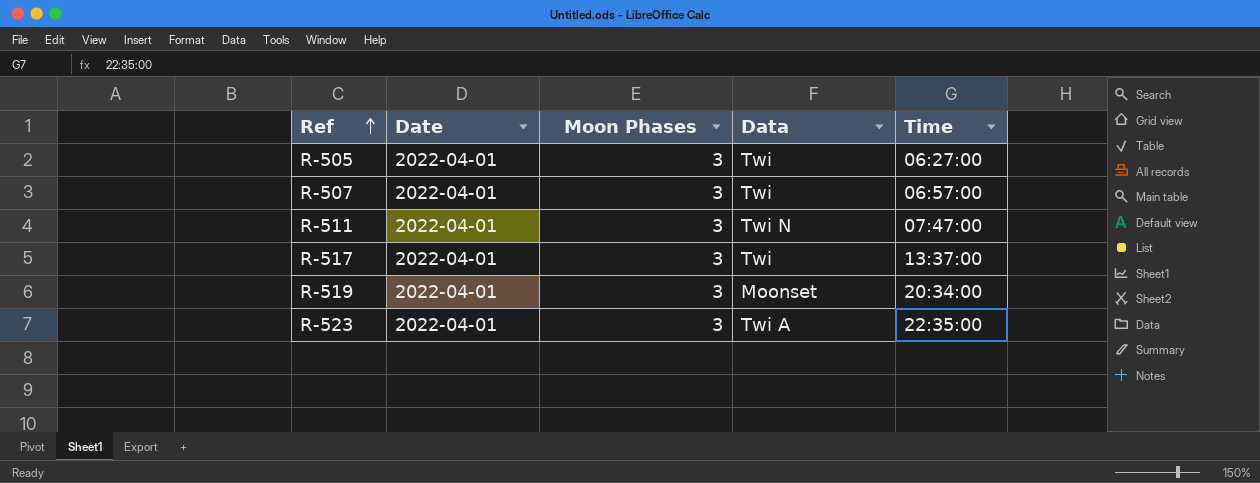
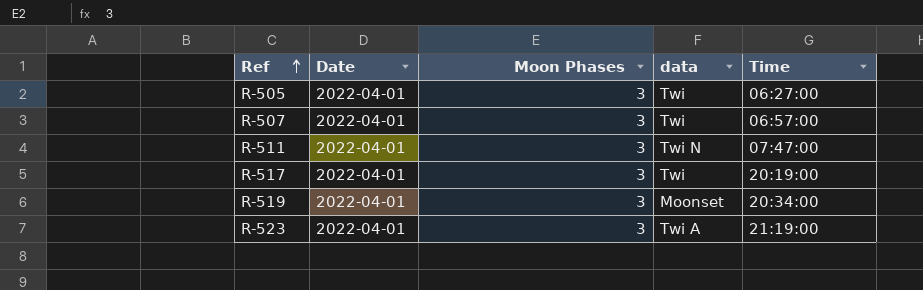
column name: Data -> data
R-517 | Time: 13:37:00 -> 20:19:00
R-523 | Time: 22:35:00 -> 21:19:00

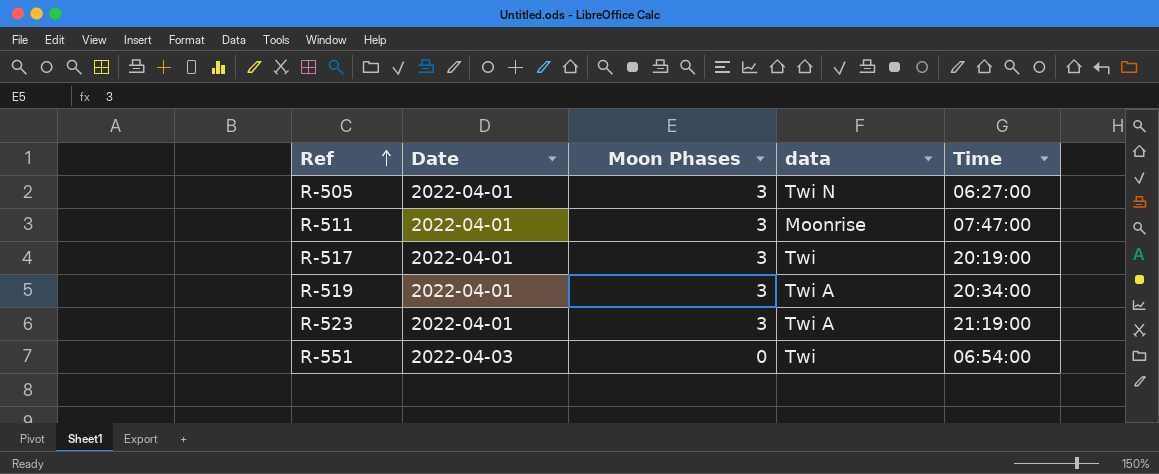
row R-507: 2022-04-01 | 3 | Twi | 06:57:00 -> none
R-505 | data: Twi -> Twi N
R-511 | data: Twi N -> Moonrise
R-519 | data: Moonset -> Twi A
row R-551: none -> 2022-04-03 | 0 | Twi | 06:54:00

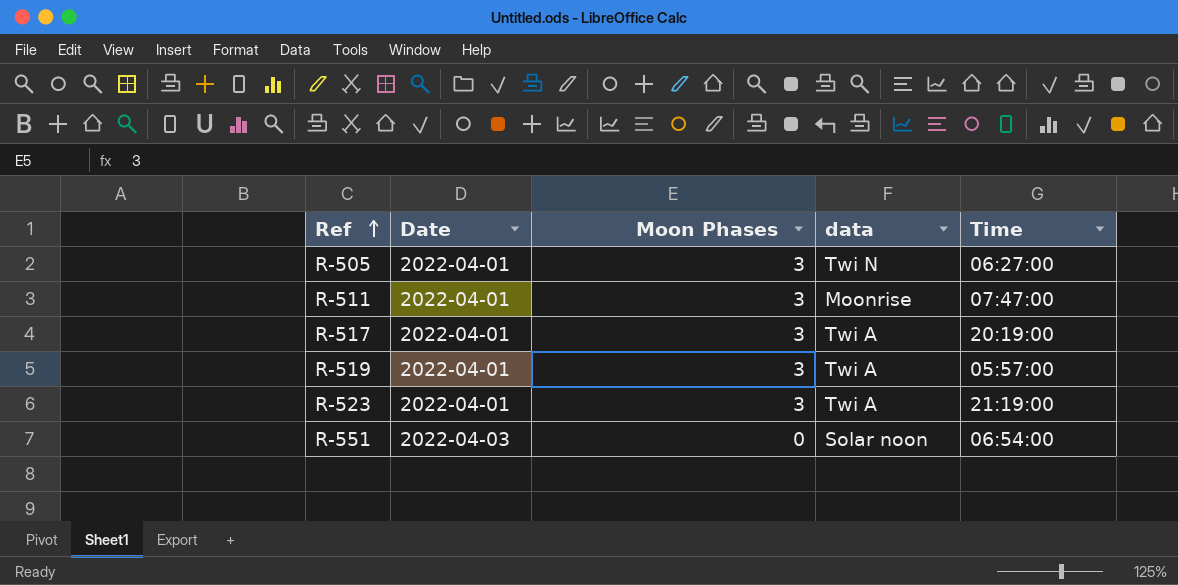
R-517 | data: Twi -> Twi A
R-519 | Time: 20:34:00 -> 05:57:00
R-551 | data: Twi -> Solar noon

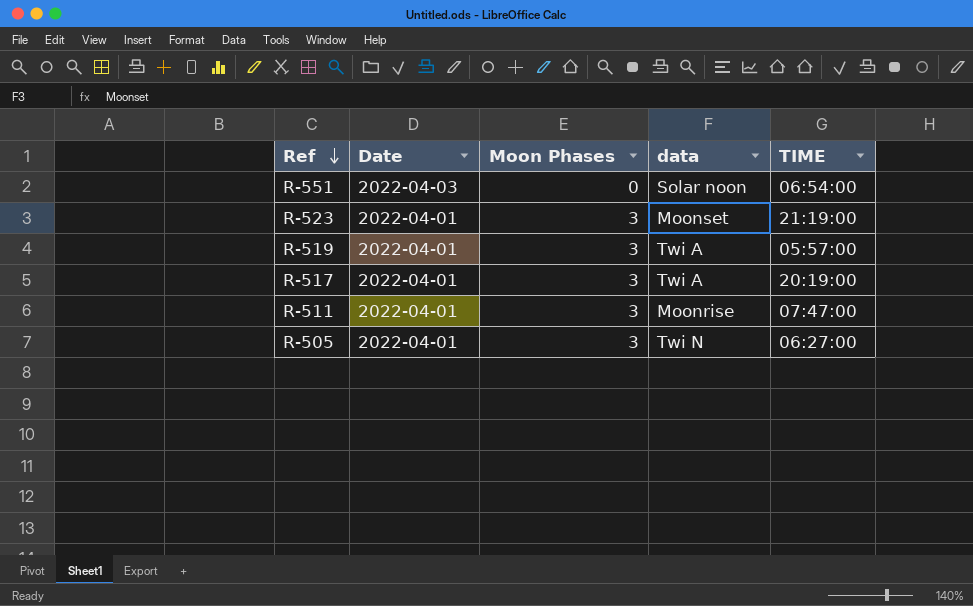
row order: Ref ascending -> Ref descending
column name: Time -> TIME
R-523 | data: Twi A -> Moonset

